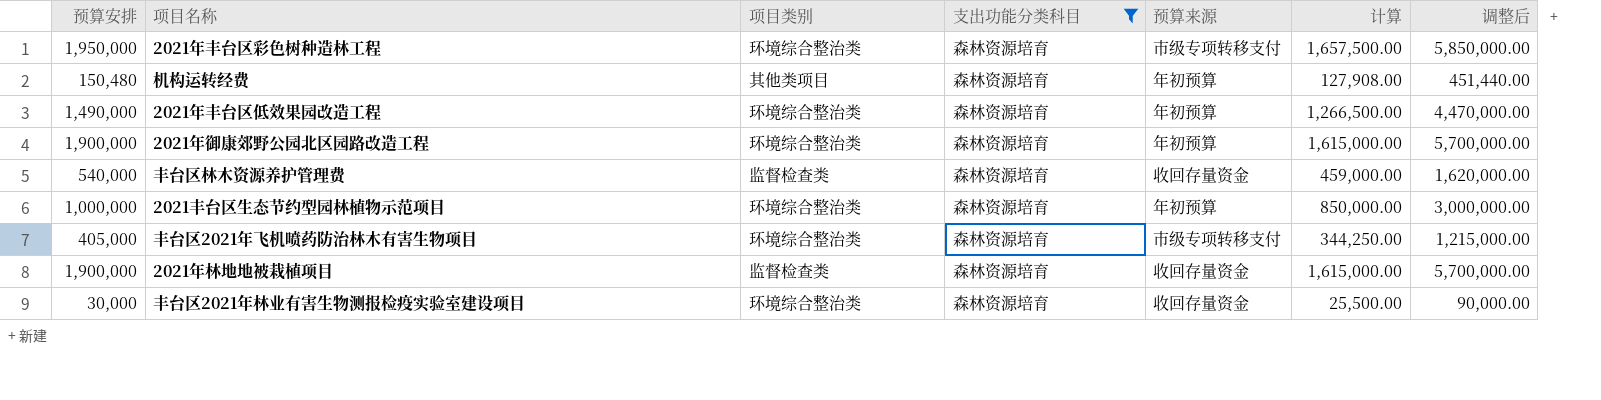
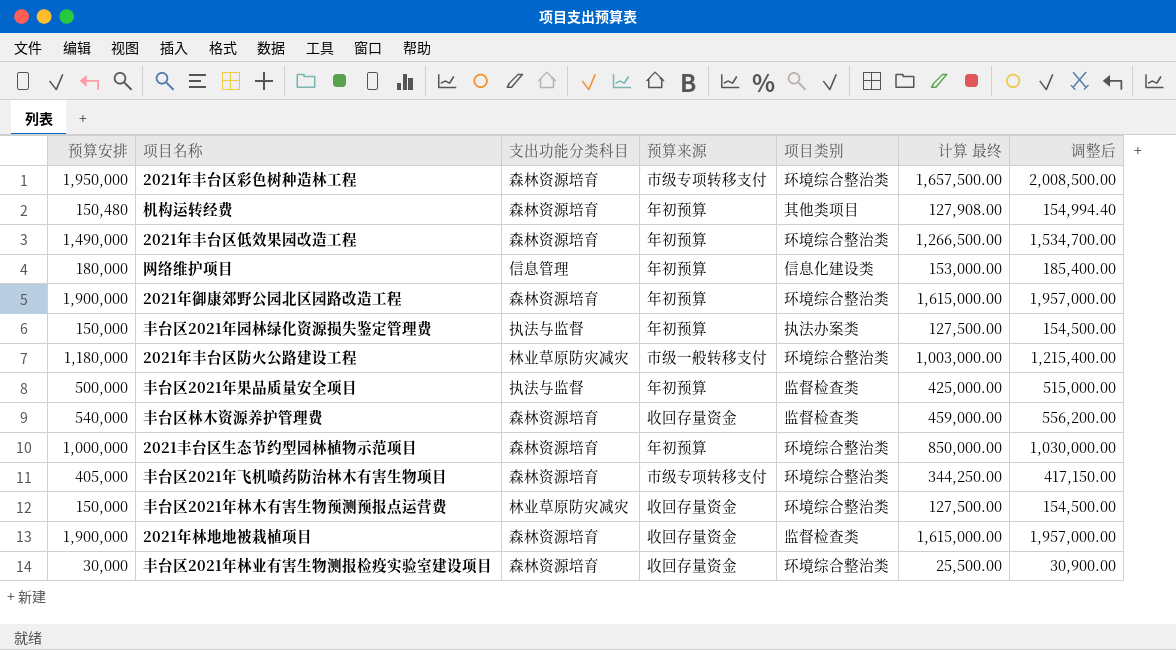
filter: 支出功能分类科目 = 森林资源培育 -> none
column 项目类别 | position: 3 -> 5
column name: 计算 -> 计算 最终
column 调整后 | formula: [预算安排] * 3 -> [预算安排] * 1.03

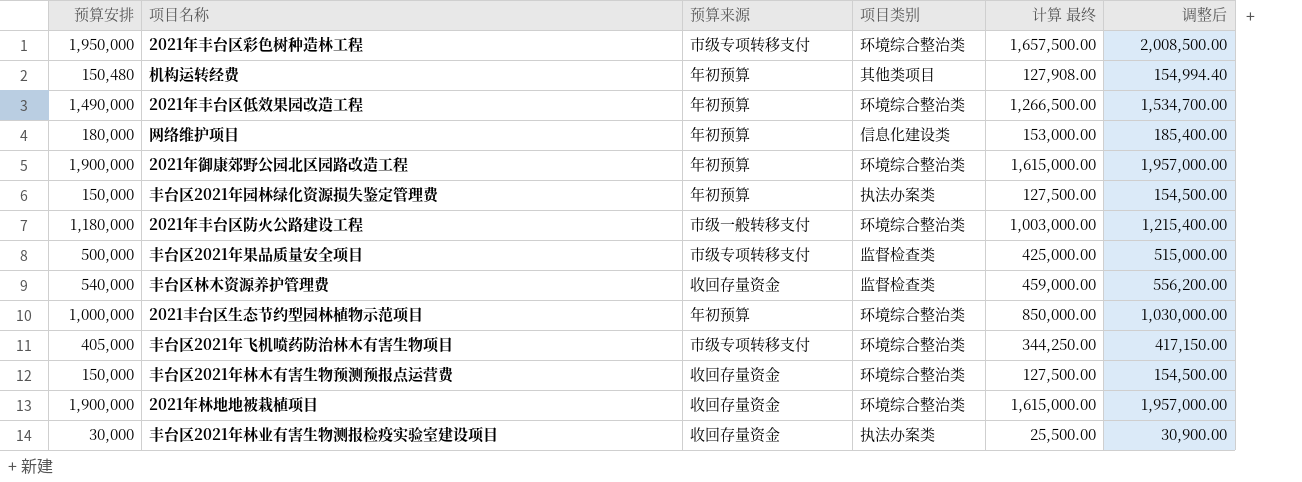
column 支出功能分类科目 | position: 3 -> none
丰台区2021年果品质量安全项目 | 预算来源: 年初预算 -> 市级专项转移支付
2021年林地地被栽植项目 | 项目类别: 监督检查类 -> 环境综合整治类
丰台区2021年林业有害生物测报检疫实验室建设项目 | 项目类别: 环境综合整治类 -> 执法办案类

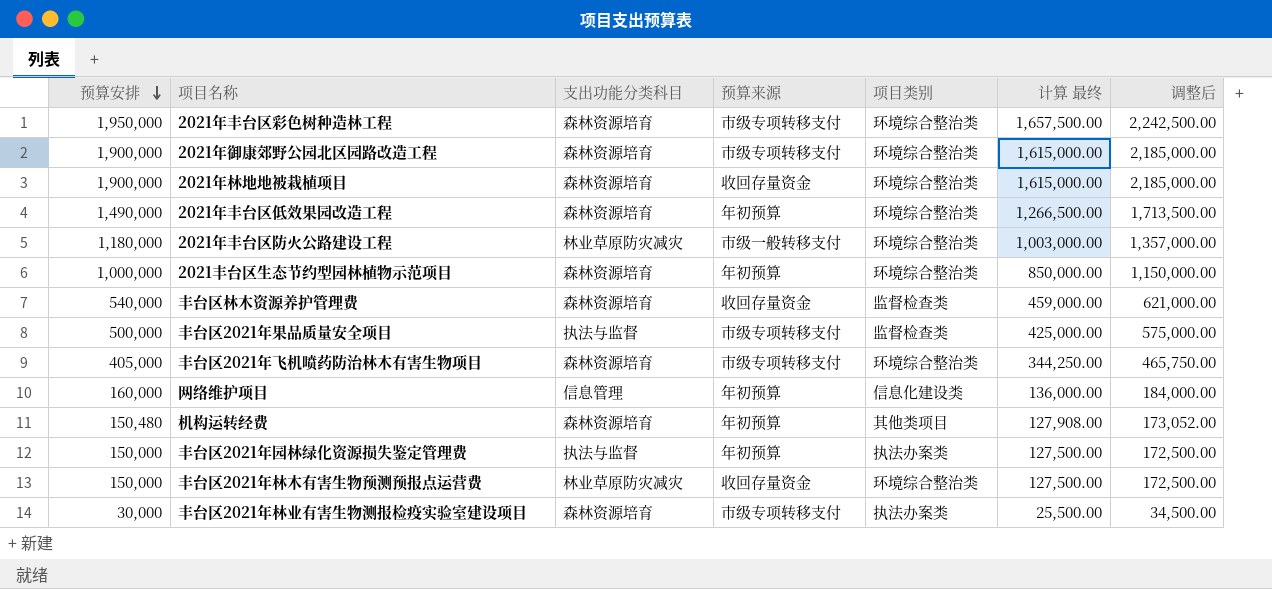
row order: none -> 预算安排 descending
column 支出功能分类科目 | position: none -> 3
column 调整后 | formula: [预算安排] * 1.03 -> [预算安排] * 1.15
2021年御康郊野公园北区园路改造工程 | 预算来源: 年初预算 -> 市级专项转移支付
网络维护项目 | 预算安排: 180,000 -> 160,000
网络维护项目 | 计算 最终: 153,000.00 -> 136,000.00
丰台区2021年林业有害生物测报检疫实验室建设项目 | 预算来源: 收回存量资金 -> 市级专项转移支付

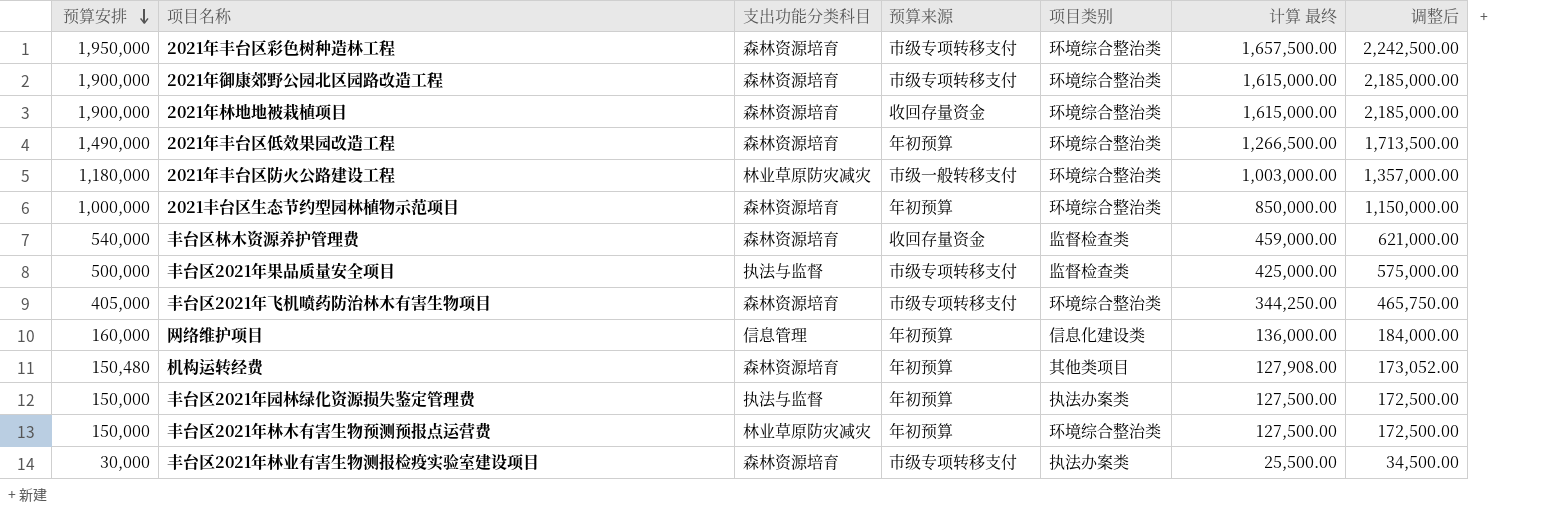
丰台区2021年林木有害生物预测预报点运营费 | 预算来源: 收回存量资金 -> 年初预算

